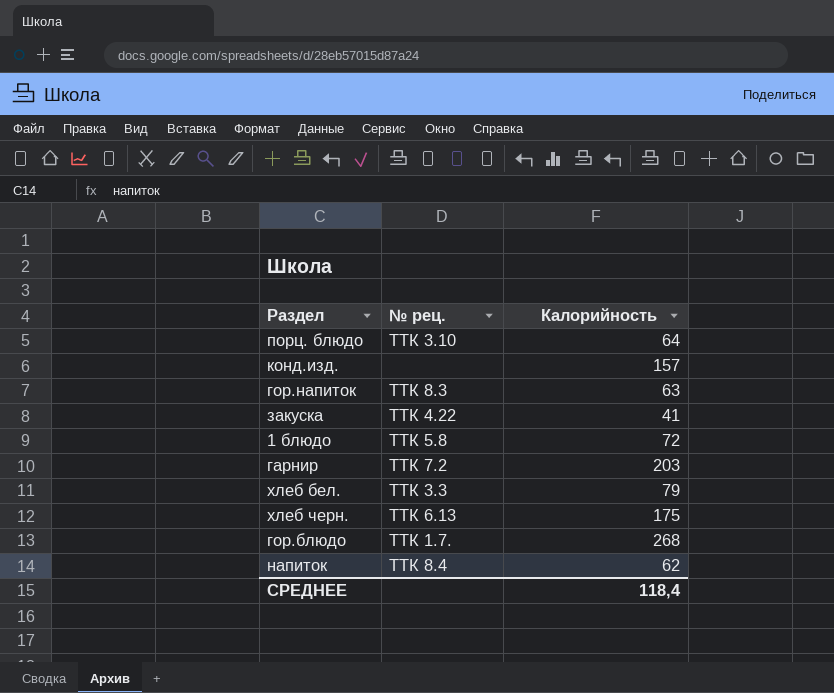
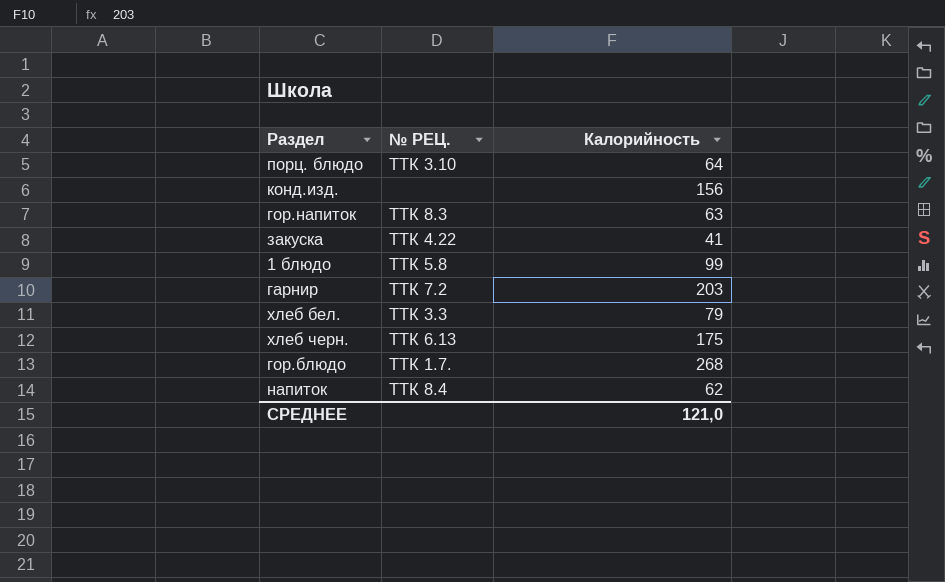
column name: № рец. -> № РЕЦ.
конд.изд. | Калорийность: 157 -> 156
1 блюдо | Калорийность: 72 -> 99
СРЕДНЕЕ | Калорийность: 118,4 -> 121,0

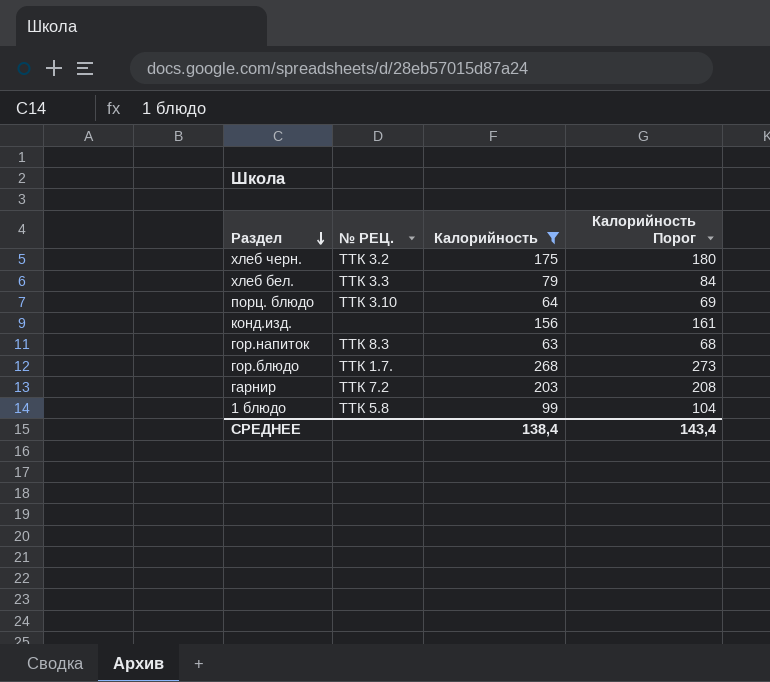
filter: none -> Калорийность >= 63
row order: none -> Раздел descending
column Калорийность Порог | formula: none -> [Калорийность] + 5
хлеб черн. | № РЕЦ.: ТТК 6.13 -> ТТК 3.2
СРЕДНЕЕ | Калорийность: 121,0 -> 138,4

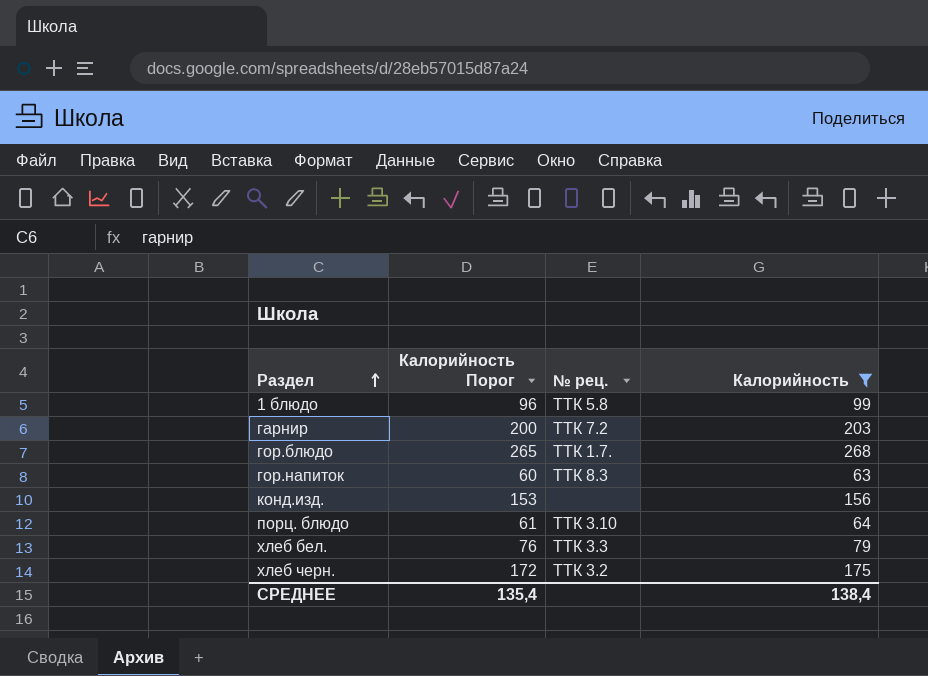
row order: Раздел descending -> Раздел ascending
column Калорийность Порог | formula: [Калорийность] + 5 -> [Калорийность] - 3
column Калорийность Порог | position: 4 -> 2
column name: № РЕЦ. -> № рец.
СРЕДНЕЕ | Калорийность Порог: 143,4 -> 135,4

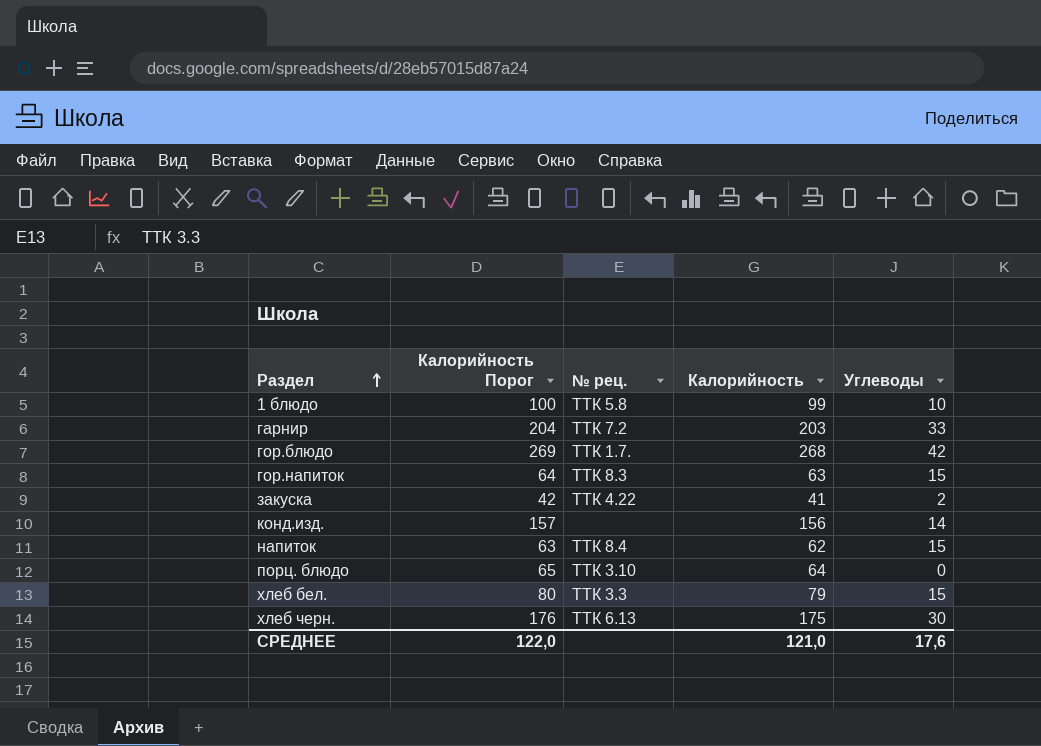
filter: Калорийность >= 63 -> none
column Калорийность Порог | formula: [Калорийность] - 3 -> [Калорийность] + 1
column Углеводы | position: none -> 5
хлеб черн. | № рец.: ТТК 3.2 -> ТТК 6.13
СРЕДНЕЕ | Калорийность Порог: 135,4 -> 122,0
СРЕДНЕЕ | Калорийность: 138,4 -> 121,0

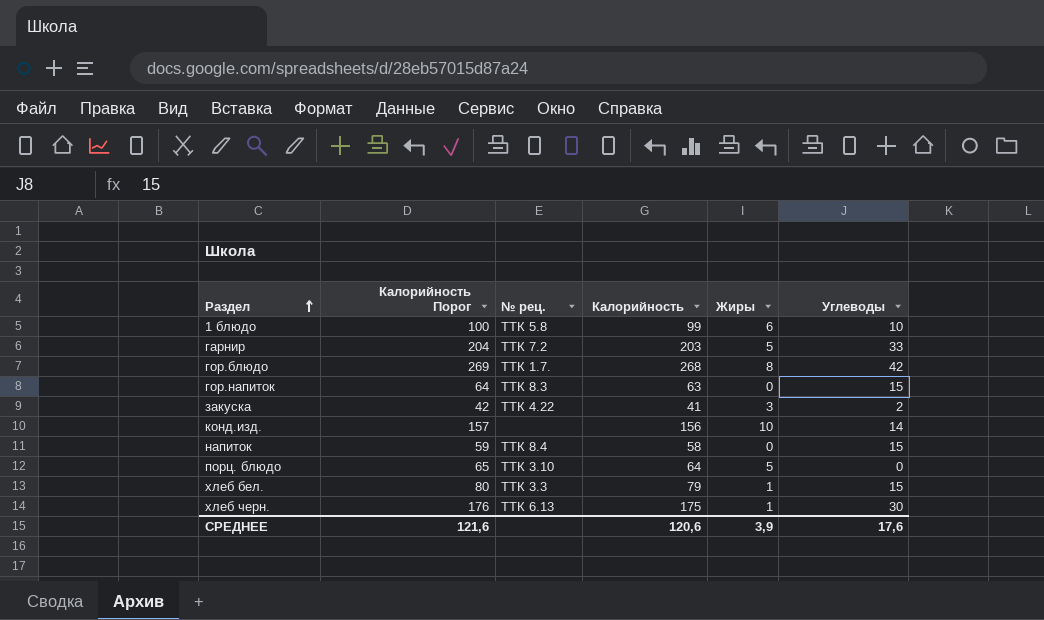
column Жиры | position: none -> 5
напиток | Калорийность Порог: 63 -> 59
напиток | Калорийность: 62 -> 58
СРЕДНЕЕ | Калорийность Порог: 122,0 -> 121,6
СРЕДНЕЕ | Калорийность: 121,0 -> 120,6

